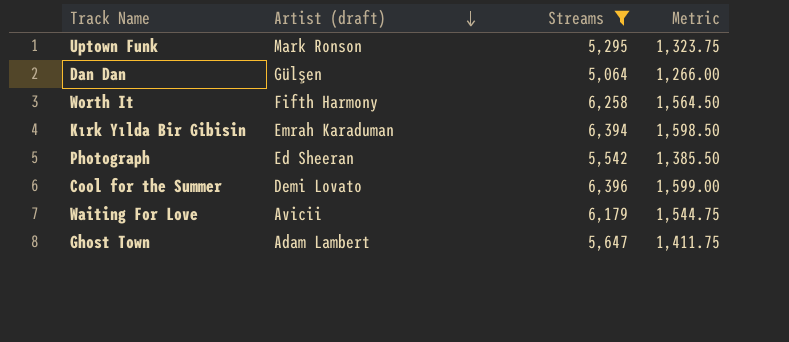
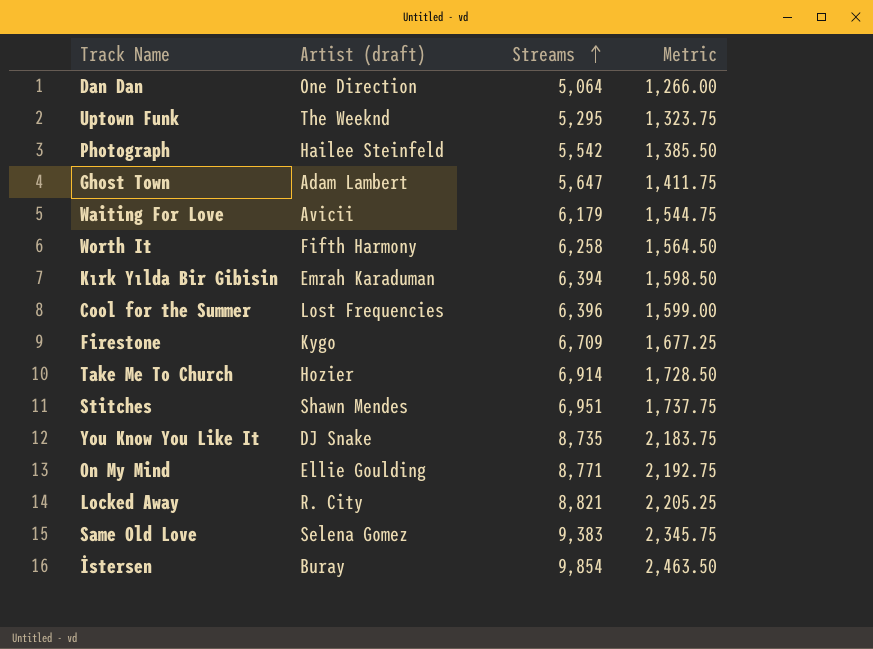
filter: Streams <= 6,396 -> none
row order: Artist (draft) descending -> Streams ascending
Dan Dan | Artist (draft): Gülşen -> One Direction
Uptown Funk | Artist (draft): Mark Ronson -> The Weeknd
Photograph | Artist (draft): Ed Sheeran -> Hailee Steinfeld
Cool for the Summer | Artist (draft): Demi Lovato -> Lost Frequencies

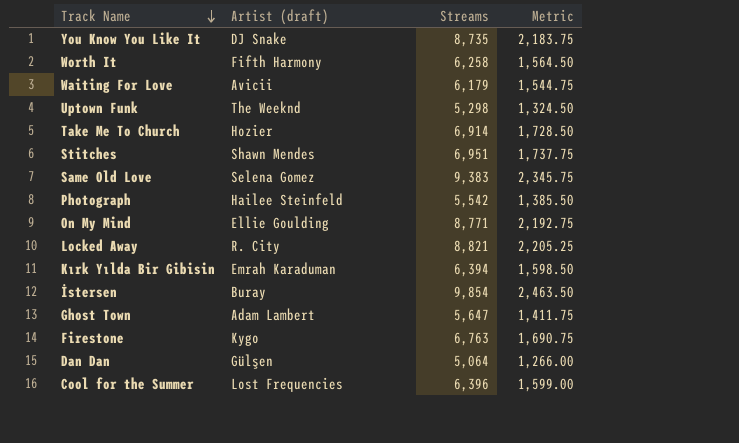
row order: Streams ascending -> Track Name descending
Uptown Funk | Streams: 5,295 -> 5,298
Uptown Funk | Metric: 1,323.75 -> 1,324.50
Firestone | Streams: 6,709 -> 6,763
Firestone | Metric: 1,677.25 -> 1,690.75
Dan Dan | Artist (draft): One Direction -> Gülşen

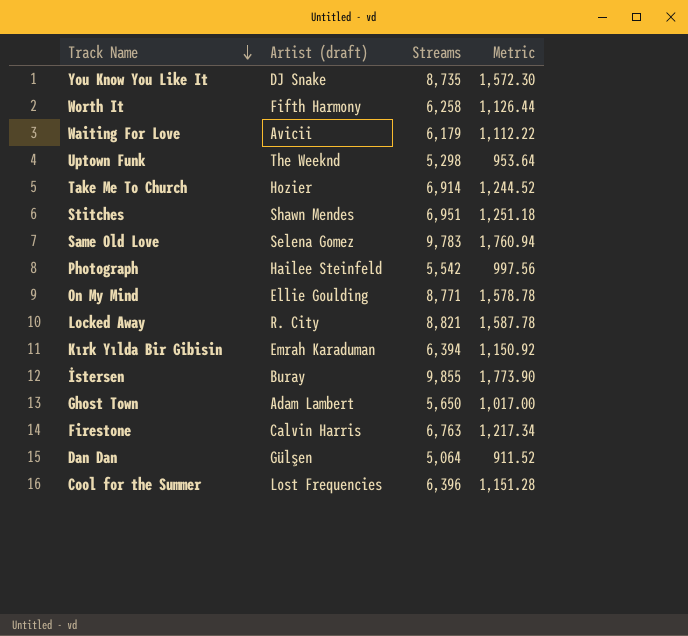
column Metric | formula: [Streams] * 0.25 -> [Streams] * 0.18
Same Old Love | Streams: 9,383 -> 9,783
İstersen | Streams: 9,854 -> 9,855
Ghost Town | Streams: 5,647 -> 5,650
Firestone | Artist (draft): Kygo -> Calvin Harris

